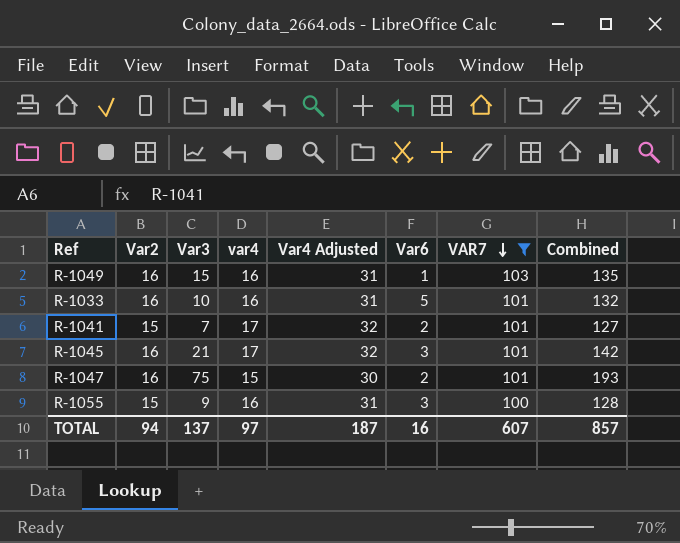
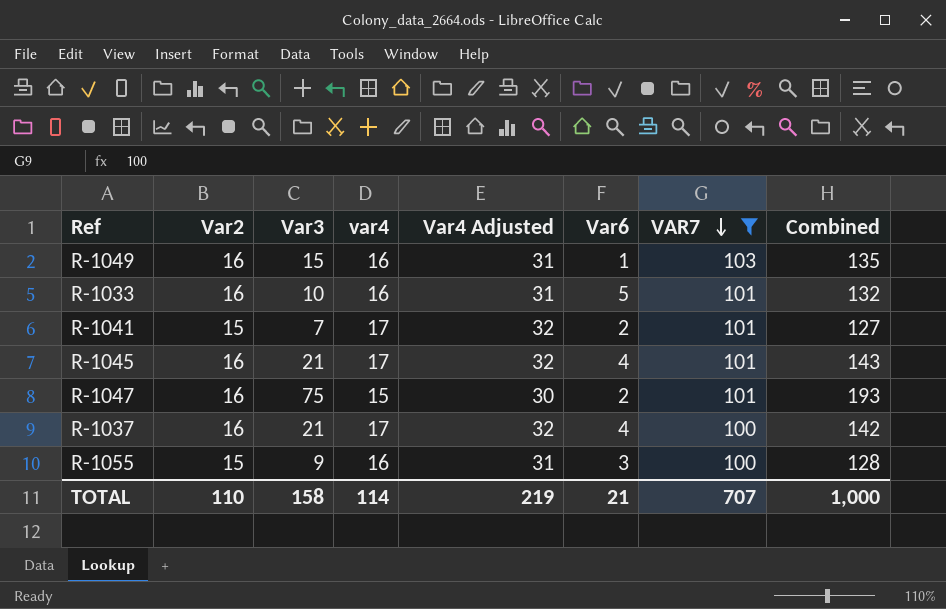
R-1045 | Var6: 3 -> 4
R-1045 | Combined: 142 -> 143
row R-1037: none -> 16 | 21 | 17 | 32 | 4 | 100 | 142
TOTAL | Var2: 94 -> 110
TOTAL | Var3: 137 -> 158
TOTAL | var4: 97 -> 114
TOTAL | Var4 Adjusted: 187 -> 219
TOTAL | Var6: 16 -> 21
TOTAL | VAR7: 607 -> 707
TOTAL | Combined: 857 -> 1,000

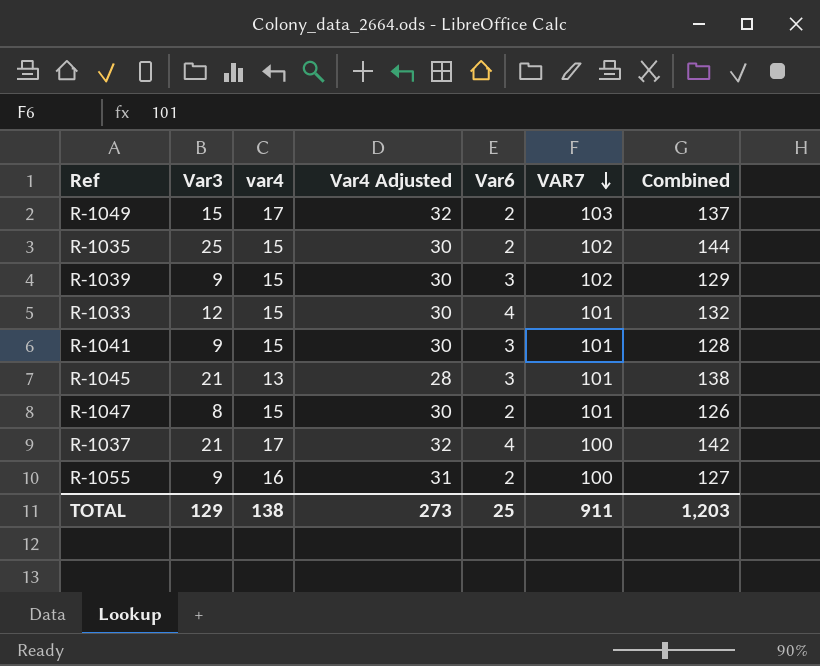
filter: VAR7 != 102 -> none
column Var2 | position: 2 -> none
R-1049 | var4: 16 -> 17
R-1049 | Var4 Adjusted: 31 -> 32
R-1049 | Var6: 1 -> 2
R-1049 | Combined: 135 -> 137
R-1033 | Var3: 10 -> 12
R-1033 | var4: 16 -> 15
R-1033 | Var4 Adjusted: 31 -> 30
R-1033 | Var6: 5 -> 4
R-1041 | Var3: 7 -> 9
R-1041 | var4: 17 -> 15
R-1041 | Var4 Adjusted: 32 -> 30
R-1041 | Var6: 2 -> 3
R-1041 | Combined: 127 -> 128
R-1045 | var4: 17 -> 13
R-1045 | Var4 Adjusted: 32 -> 28
R-1045 | Var6: 4 -> 3
R-1045 | Combined: 143 -> 138
R-1047 | Var3: 75 -> 8
R-1047 | Combined: 193 -> 126
R-1055 | Var6: 3 -> 2
R-1055 | Combined: 128 -> 127
TOTAL | Var3: 158 -> 129
TOTAL | var4: 114 -> 138
TOTAL | Var4 Adjusted: 219 -> 273
TOTAL | Var6: 21 -> 25
TOTAL | VAR7: 707 -> 911
TOTAL | Combined: 1,000 -> 1,203

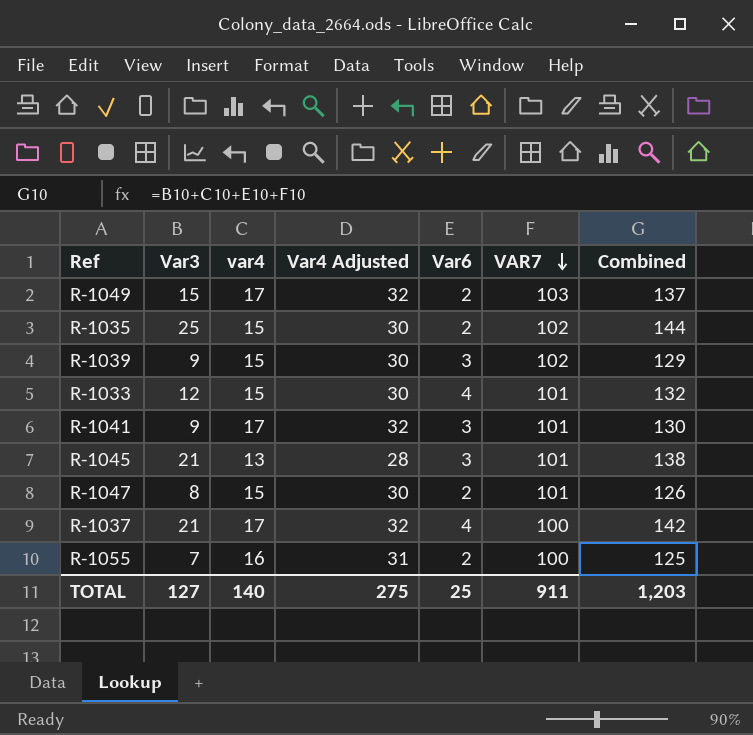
R-1041 | var4: 15 -> 17
R-1041 | Var4 Adjusted: 30 -> 32
R-1041 | Combined: 128 -> 130
R-1055 | Var3: 9 -> 7
R-1055 | Combined: 127 -> 125
TOTAL | Var3: 129 -> 127
TOTAL | var4: 138 -> 140
TOTAL | Var4 Adjusted: 273 -> 275

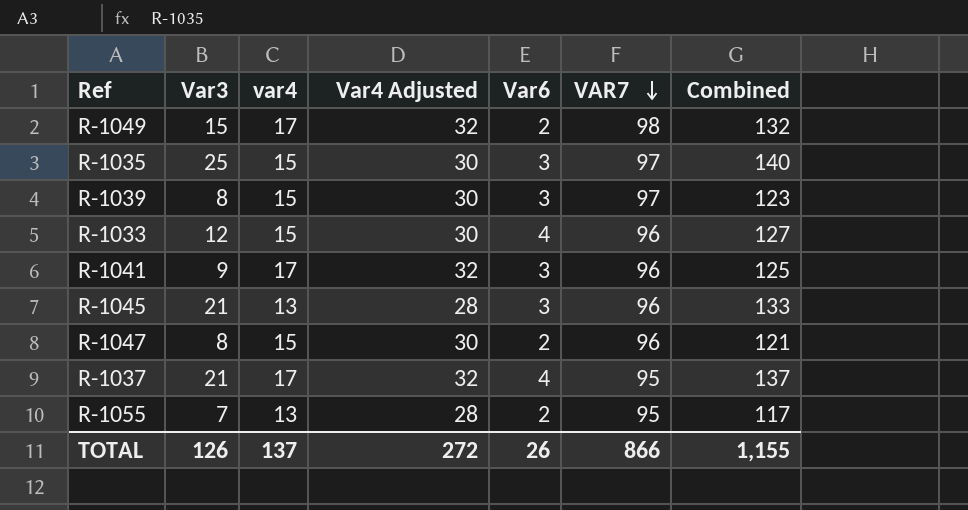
R-1049 | VAR7: 103 -> 98
R-1049 | Combined: 137 -> 132
R-1035 | Var6: 2 -> 3
R-1035 | VAR7: 102 -> 97
R-1035 | Combined: 144 -> 140
R-1039 | Var3: 9 -> 8
R-1039 | VAR7: 102 -> 97
R-1039 | Combined: 129 -> 123
R-1033 | VAR7: 101 -> 96
R-1033 | Combined: 132 -> 127
R-1041 | VAR7: 101 -> 96
R-1041 | Combined: 130 -> 125
R-1045 | VAR7: 101 -> 96
R-1045 | Combined: 138 -> 133
R-1047 | VAR7: 101 -> 96
R-1047 | Combined: 126 -> 121
R-1037 | VAR7: 100 -> 95
R-1037 | Combined: 142 -> 137
R-1055 | var4: 16 -> 13
R-1055 | Var4 Adjusted: 31 -> 28
R-1055 | VAR7: 100 -> 95
R-1055 | Combined: 125 -> 117
TOTAL | Var3: 127 -> 126
TOTAL | var4: 140 -> 137
TOTAL | Var4 Adjusted: 275 -> 272
TOTAL | Var6: 25 -> 26
TOTAL | VAR7: 911 -> 866
TOTAL | Combined: 1,203 -> 1,155

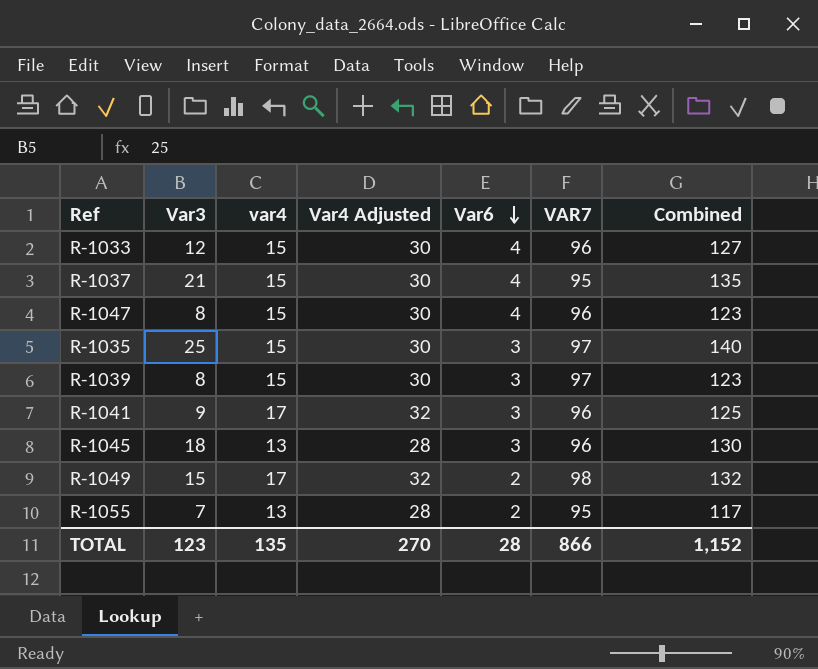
row order: VAR7 descending -> Var6 descending
R-1037 | var4: 17 -> 15
R-1037 | Var4 Adjusted: 32 -> 30
R-1037 | Combined: 137 -> 135
R-1047 | Var6: 2 -> 4
R-1047 | Combined: 121 -> 123
R-1045 | Var3: 21 -> 18
R-1045 | Combined: 133 -> 130
TOTAL | Var3: 126 -> 123
TOTAL | var4: 137 -> 135
TOTAL | Var4 Adjusted: 272 -> 270
TOTAL | Var6: 26 -> 28
TOTAL | Combined: 1,155 -> 1,152

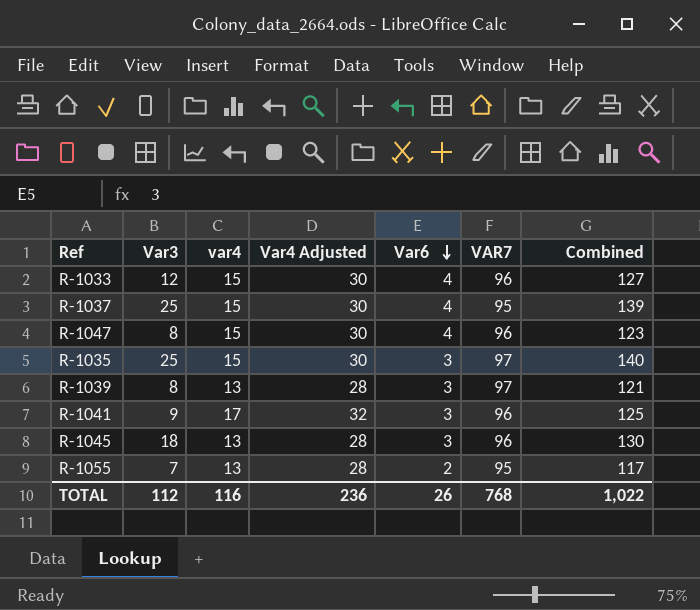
row R-1049: 15 | 17 | 32 | 2 | 98 | 132 -> none
R-1037 | Var3: 21 -> 25
R-1037 | Combined: 135 -> 139
R-1039 | var4: 15 -> 13
R-1039 | Var4 Adjusted: 30 -> 28
R-1039 | Combined: 123 -> 121
TOTAL | Var3: 123 -> 112
TOTAL | var4: 135 -> 116
TOTAL | Var4 Adjusted: 270 -> 236
TOTAL | Var6: 28 -> 26
TOTAL | VAR7: 866 -> 768
TOTAL | Combined: 1,152 -> 1,022

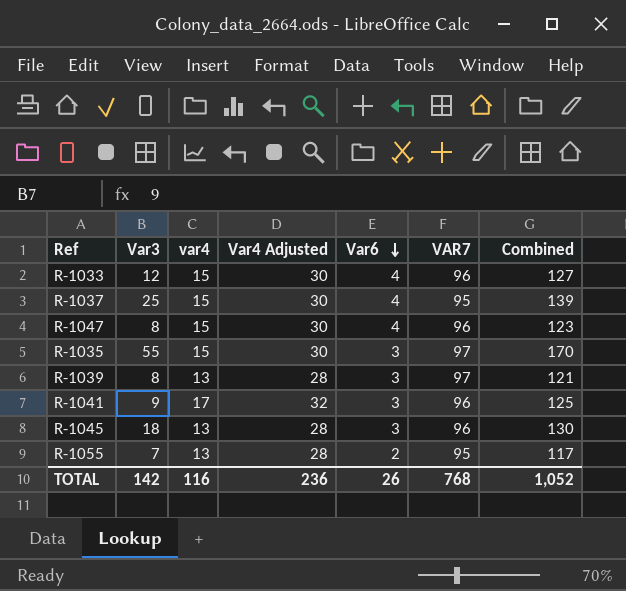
R-1035 | Var3: 25 -> 55
R-1035 | Combined: 140 -> 170
TOTAL | Var3: 112 -> 142
TOTAL | Combined: 1,022 -> 1,052

